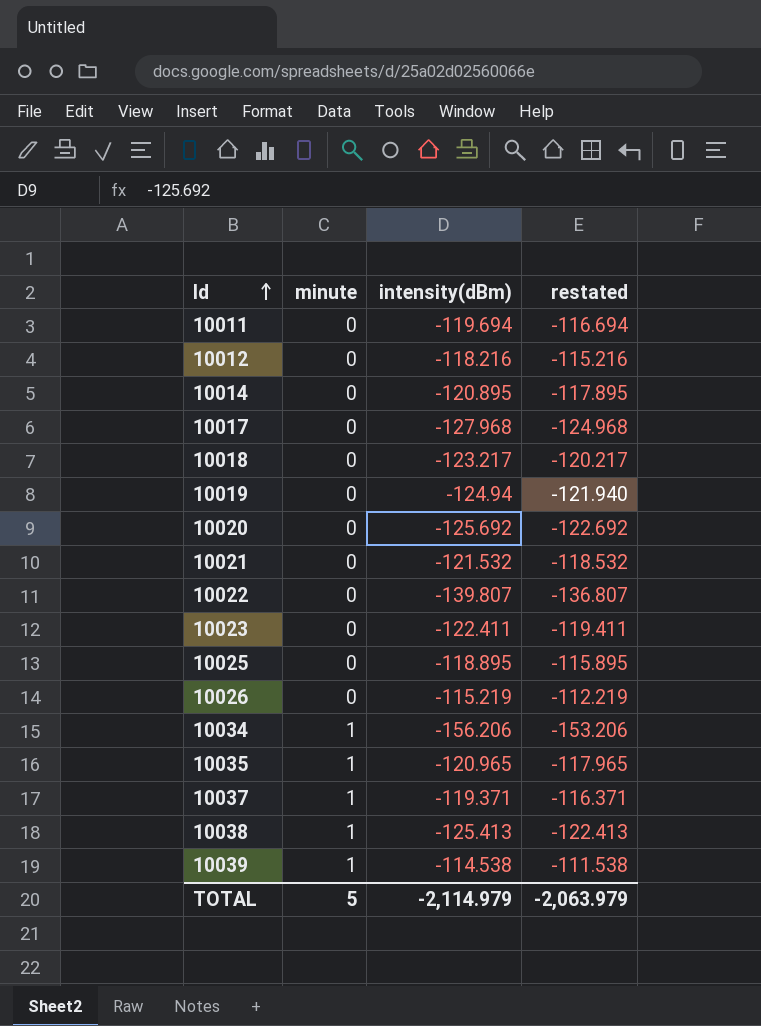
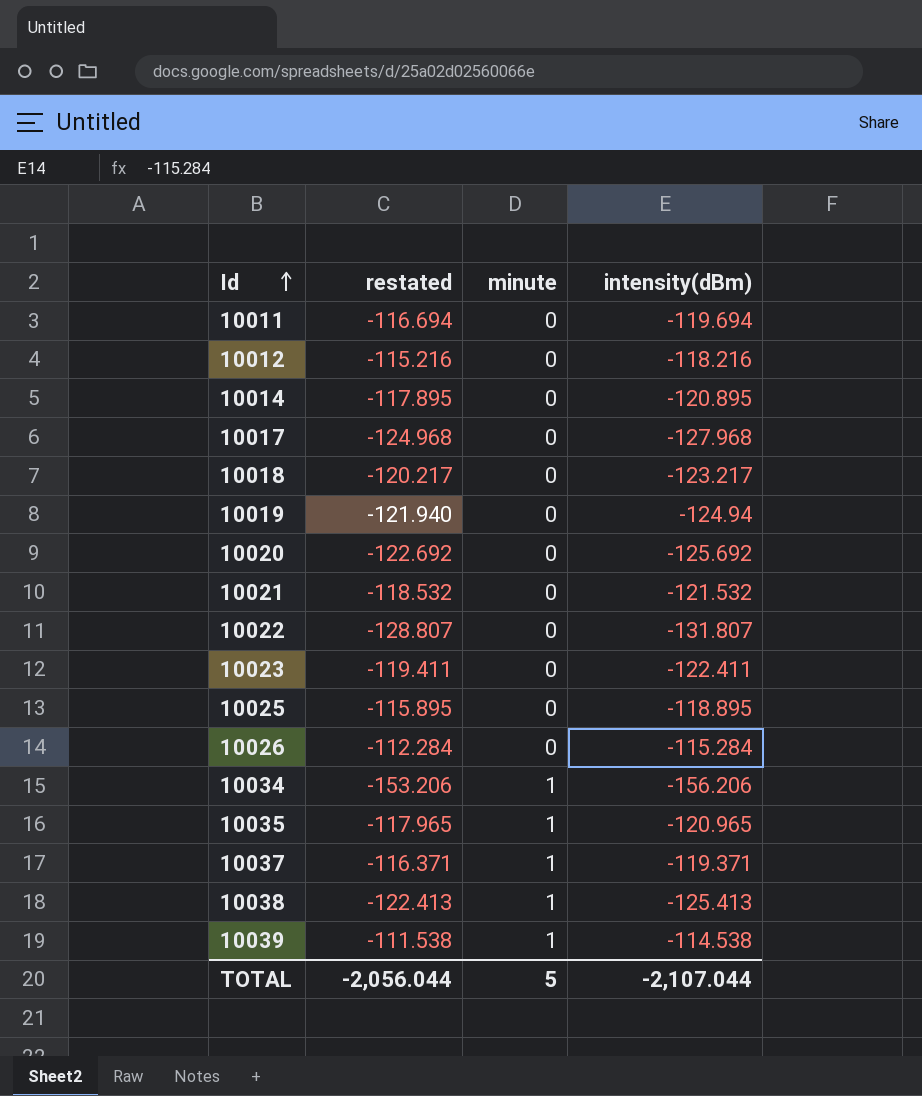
column restated | position: 4 -> 2
10022 | restated: -136.807 -> -128.807
10022 | intensity(dBm): -139.807 -> -131.807
10026 | restated: -112.219 -> -112.284
10026 | intensity(dBm): -115.219 -> -115.284
TOTAL | restated: -2,063.979 -> -2,056.044
TOTAL | intensity(dBm): -2,114.979 -> -2,107.044

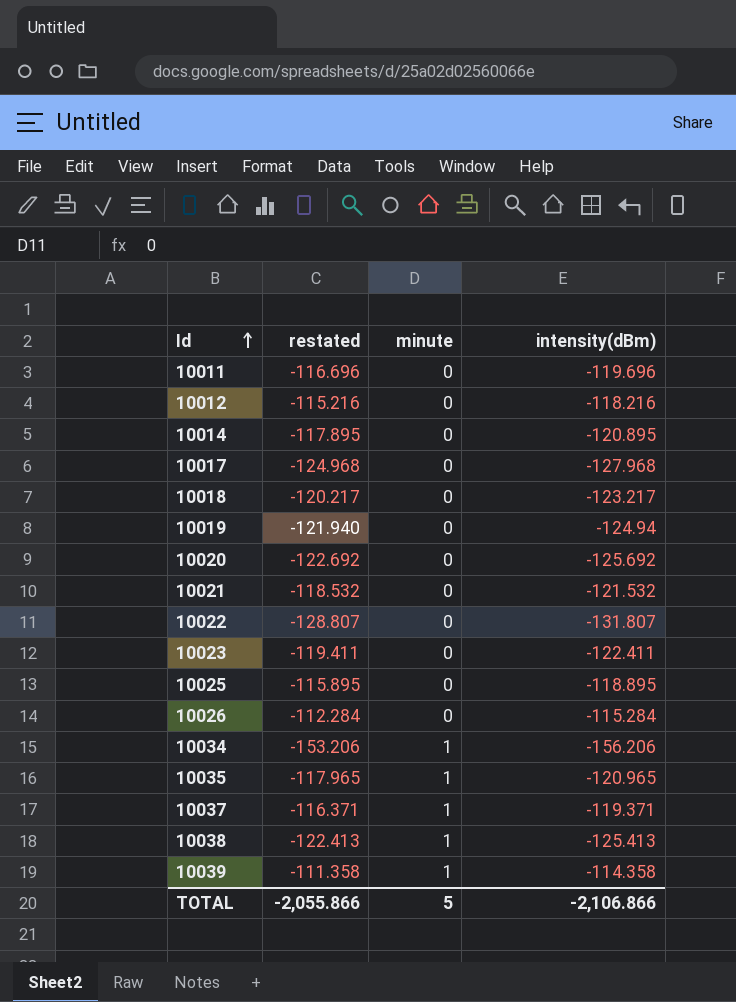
10011 | restated: -116.694 -> -116.696
10011 | intensity(dBm): -119.694 -> -119.696
10039 | restated: -111.538 -> -111.358
10039 | intensity(dBm): -114.538 -> -114.358
TOTAL | restated: -2,056.044 -> -2,055.866
TOTAL | intensity(dBm): -2,107.044 -> -2,106.866

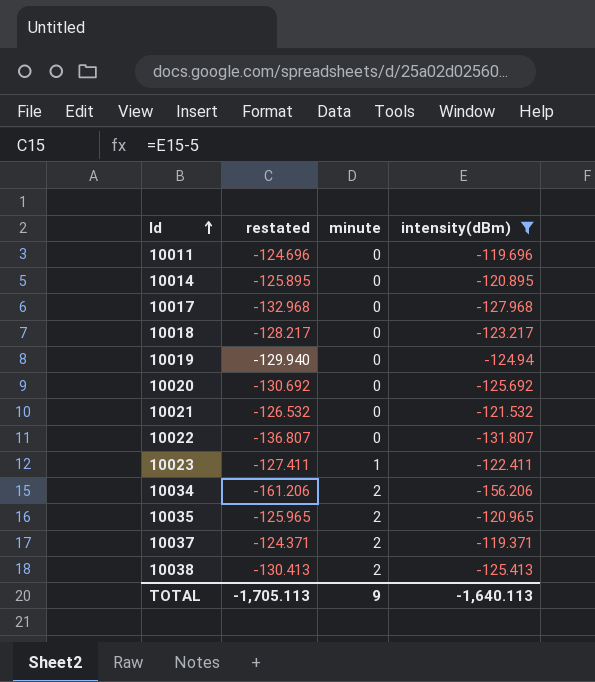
filter: none -> intensity(dBm) <= -119.371
column restated | formula: [intensity(dBm)] + 3 -> [intensity(dBm)] - 5
10023 | minute: 0 -> 1
10034 | minute: 1 -> 2
10035 | minute: 1 -> 2
10037 | minute: 1 -> 2
10038 | minute: 1 -> 2
TOTAL | restated: -2,055.866 -> -1,705.113
TOTAL | minute: 5 -> 9
TOTAL | intensity(dBm): -2,106.866 -> -1,640.113

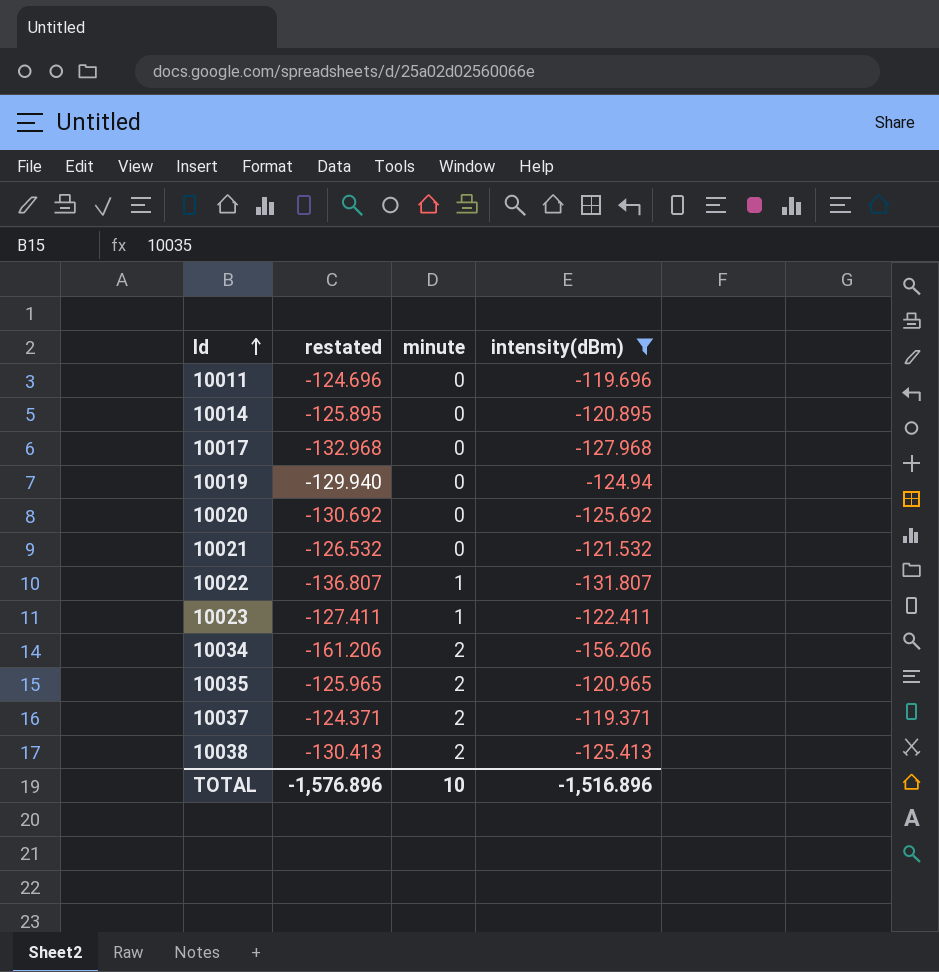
row 10018: -128.217 | 0 | -123.217 -> none
10022 | minute: 0 -> 1
TOTAL | restated: -1,705.113 -> -1,576.896
TOTAL | minute: 9 -> 10
TOTAL | intensity(dBm): -1,640.113 -> -1,516.896

